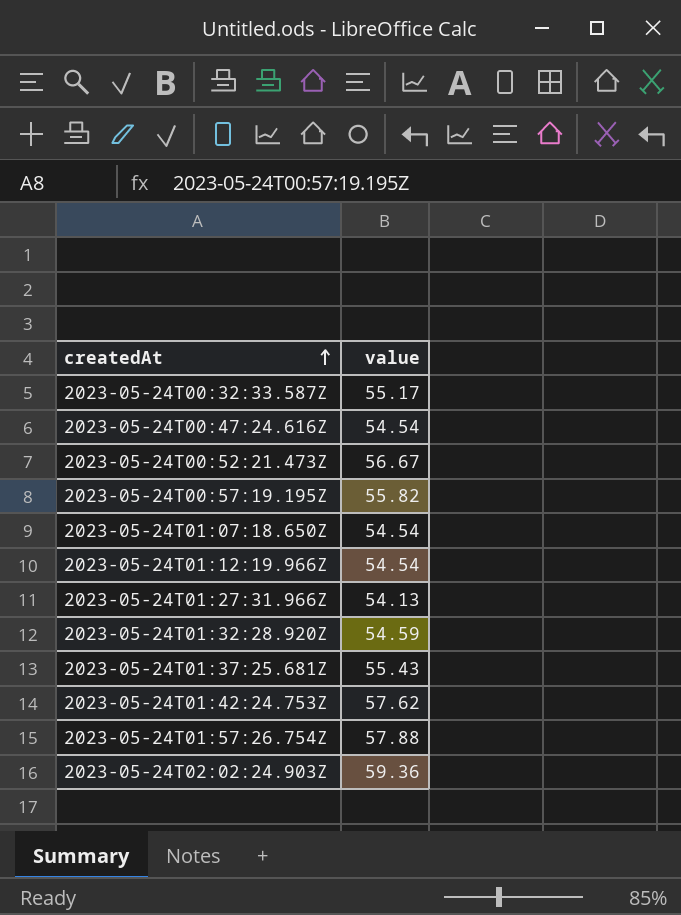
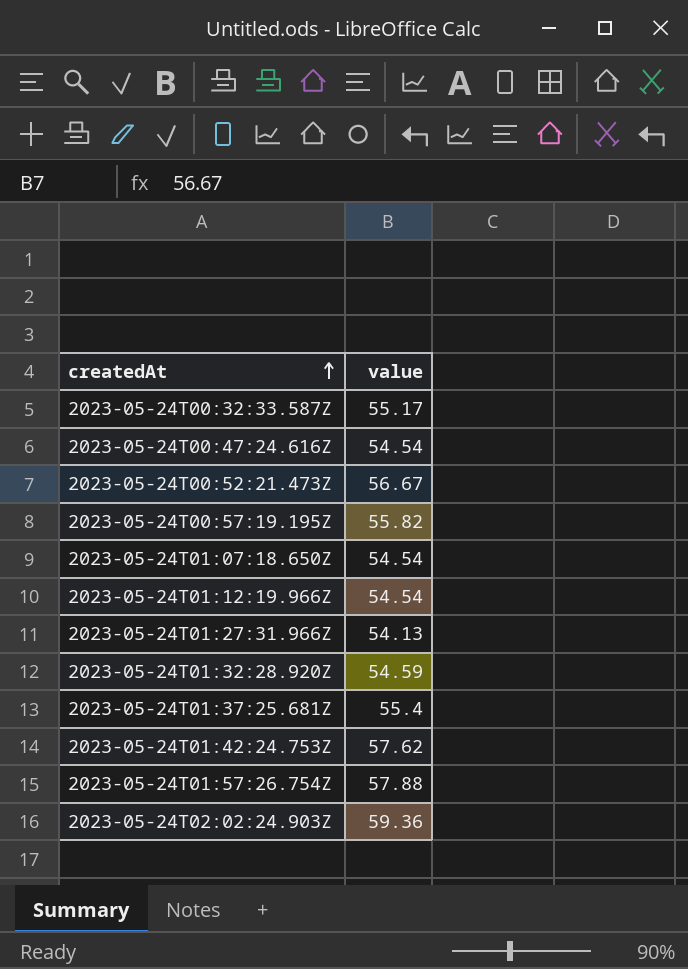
2023-05-24T01:37:25.681Z | value: 55.43 -> 55.4

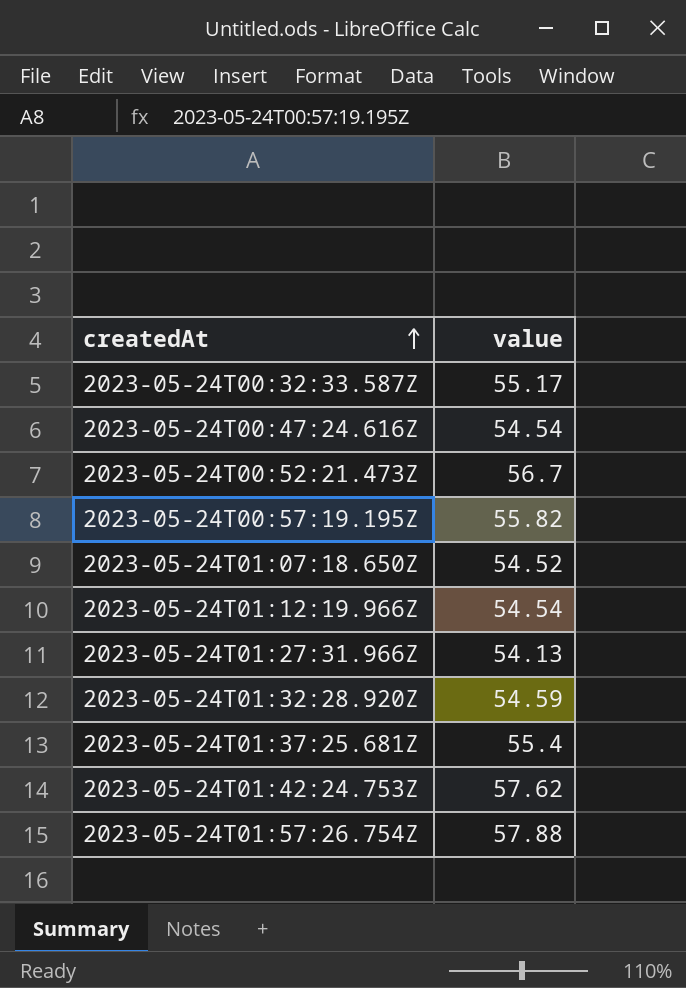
row 2023-05-24T02:02:24.903Z: 59.36 -> none
2023-05-24T00:52:21.473Z | value: 56.67 -> 56.7
2023-05-24T01:07:18.650Z | value: 54.54 -> 54.52

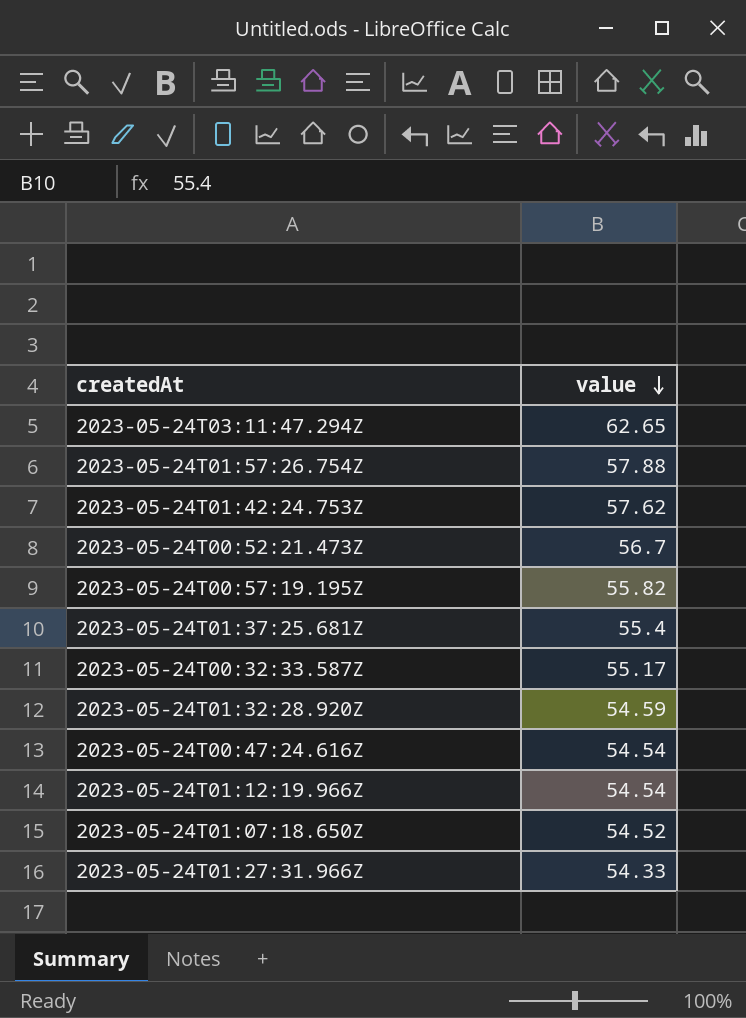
row order: createdAt ascending -> value descending
row 2023-05-24T03:11:47.294Z: none -> 62.65
2023-05-24T01:27:31.966Z | value: 54.13 -> 54.33

